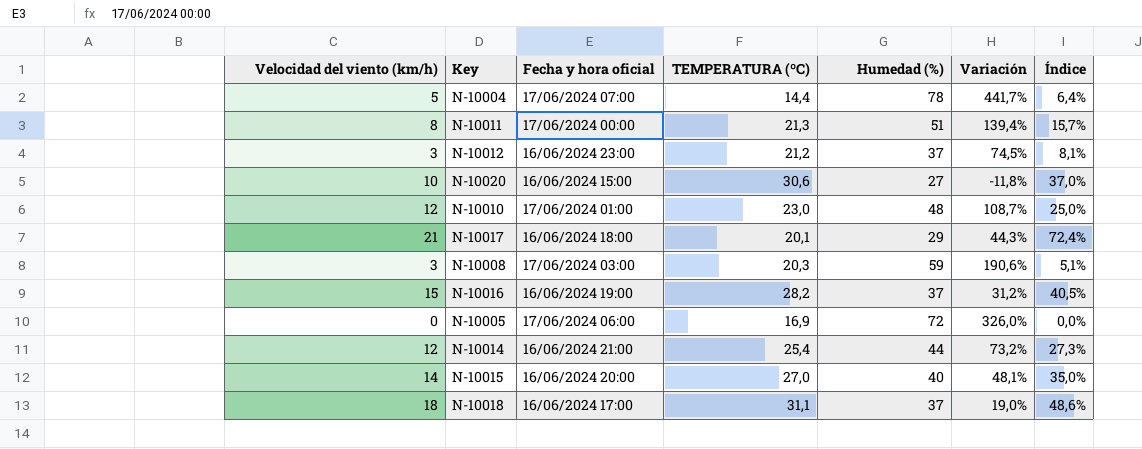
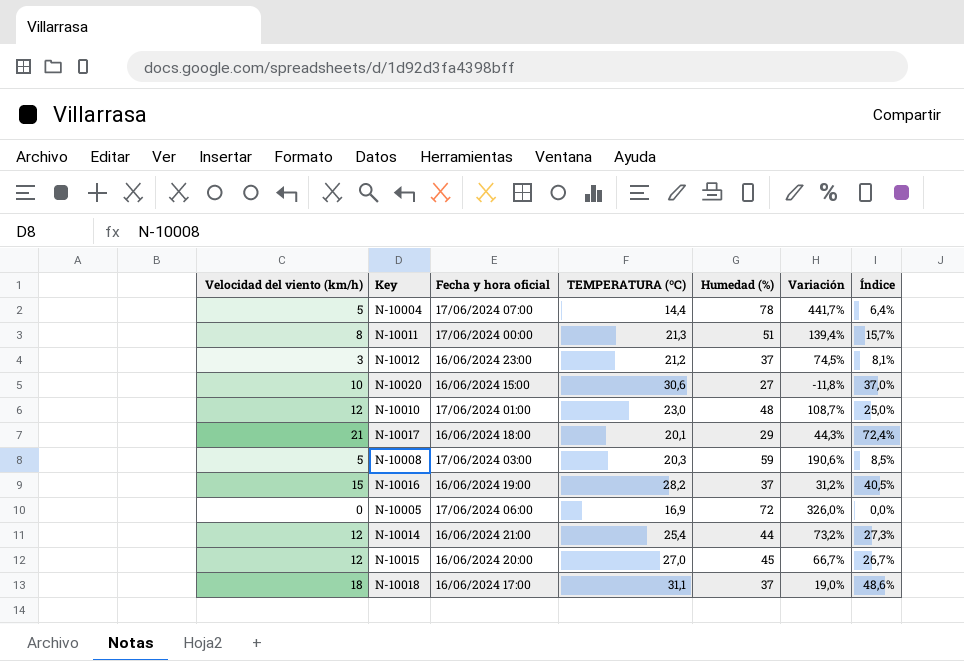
N-10008 | Velocidad del viento (km/h): 3 -> 5
N-10008 | Índice: 5,1% -> 8,5%
N-10015 | Velocidad del viento (km/h): 14 -> 12
N-10015 | Humedad (%): 40 -> 45
N-10015 | Variación: 48,1% -> 66,7%
N-10015 | Índice: 35,0% -> 26,7%

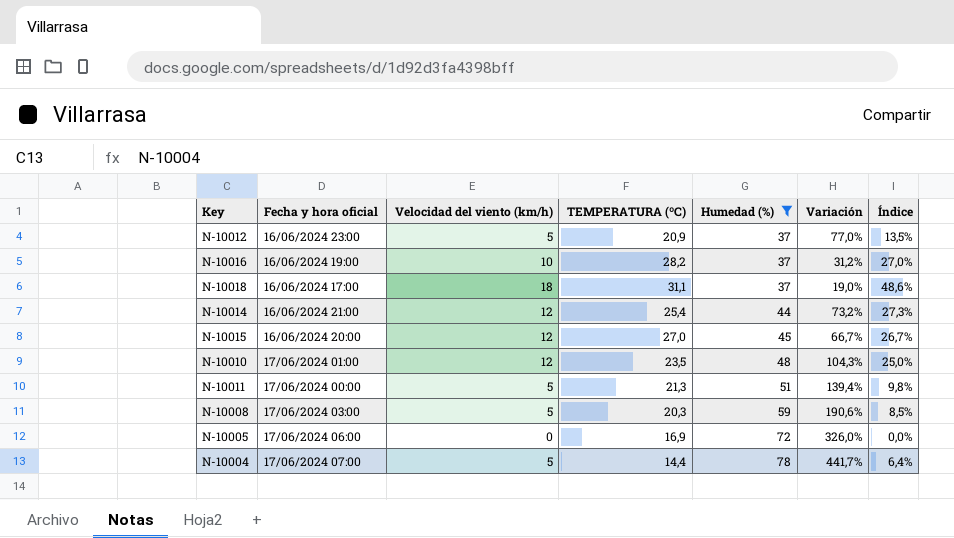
filter: none -> Humedad (%) >= 37
row order: none -> Humedad (%) ascending
column Velocidad del viento (km/h) | position: 1 -> 3
N-10012 | Velocidad del viento (km/h): 3 -> 5
N-10012 | TEMPERATURA (ºC): 21,2 -> 20,9
N-10012 | Variación: 74,5% -> 77,0%
N-10012 | Índice: 8,1% -> 13,5%
N-10016 | Velocidad del viento (km/h): 15 -> 10
N-10016 | Índice: 40,5% -> 27,0%
N-10010 | TEMPERATURA (ºC): 23,0 -> 23,5
N-10010 | Variación: 108,7% -> 104,3%
N-10011 | Velocidad del viento (km/h): 8 -> 5
N-10011 | Índice: 15,7% -> 9,8%

